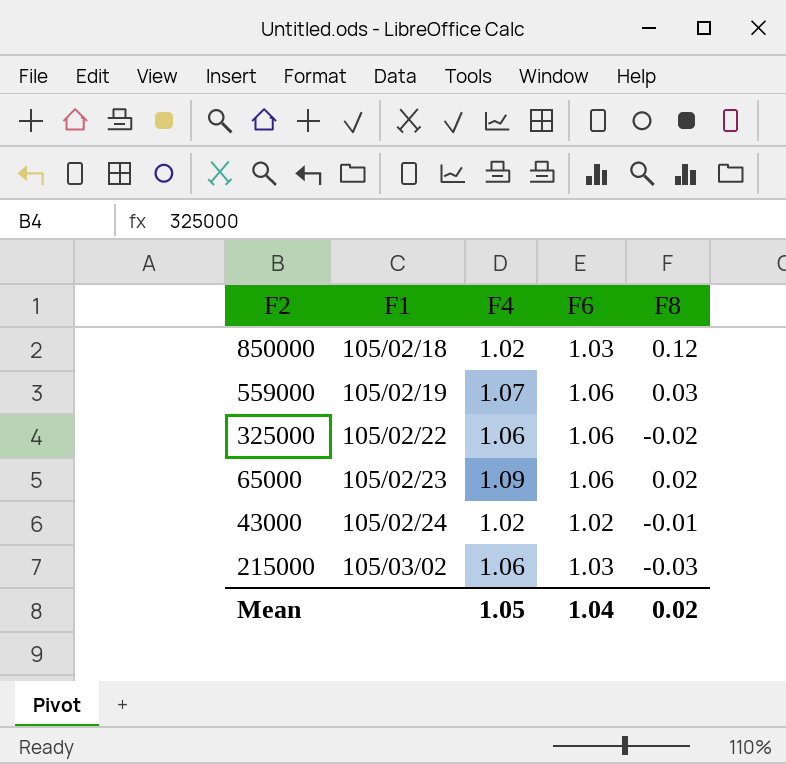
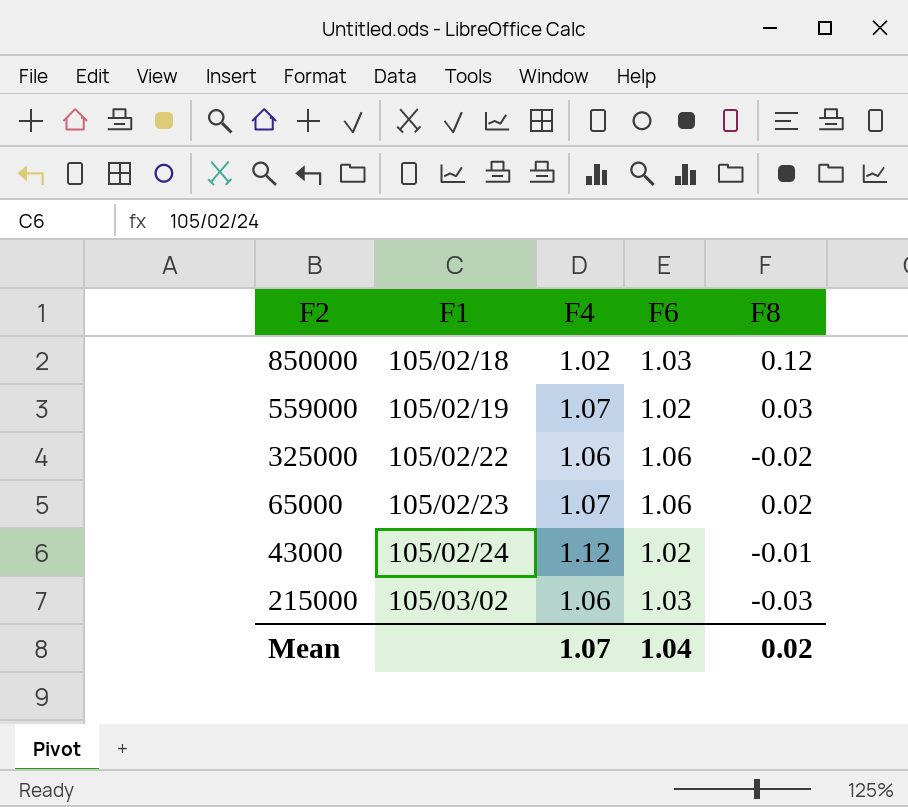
559000 | F6: 1.06 -> 1.02
65000 | F4: 1.09 -> 1.07
43000 | F4: 1.02 -> 1.12
Mean | F4: 1.05 -> 1.07

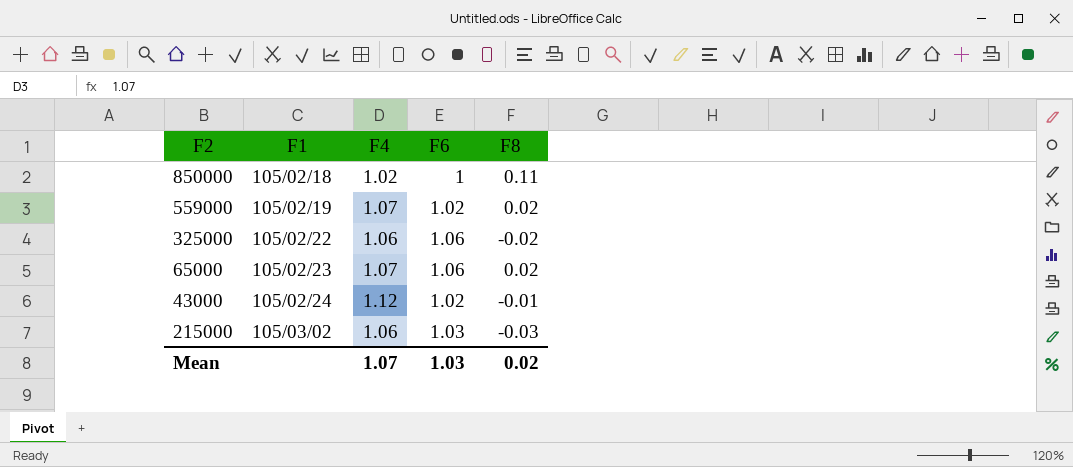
850000 | F6: 1.03 -> 1
850000 | F8: 0.12 -> 0.11
559000 | F8: 0.03 -> 0.02
Mean | F6: 1.04 -> 1.03

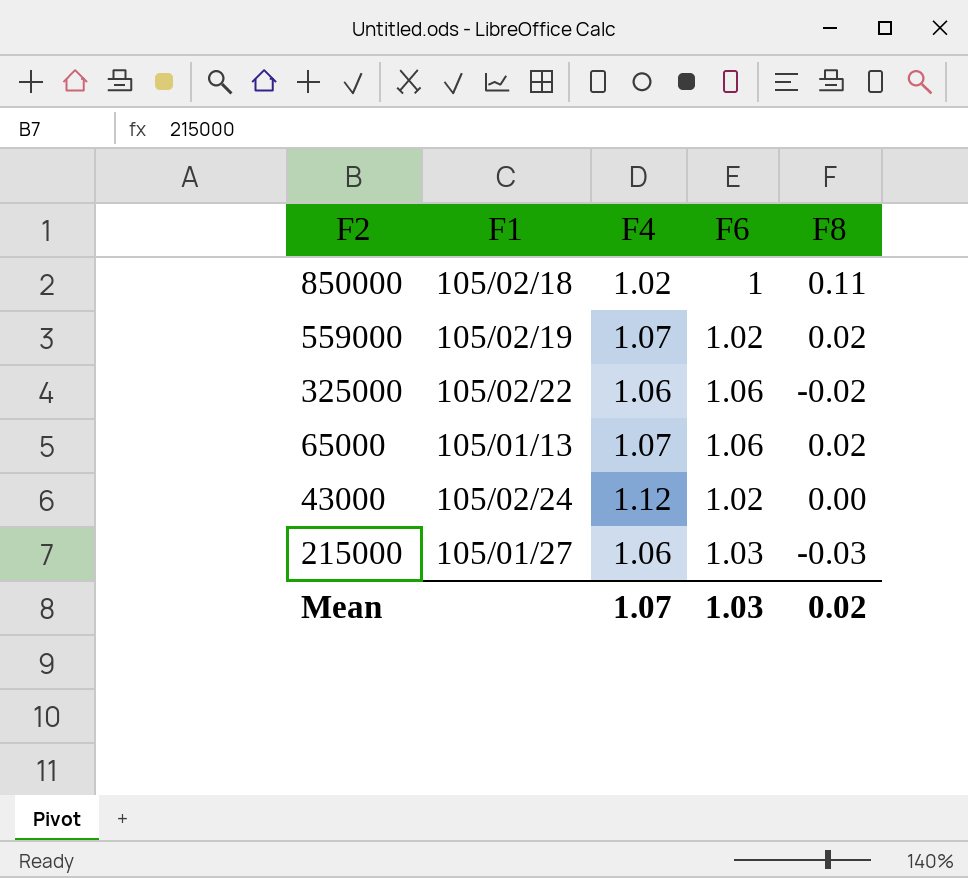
65000 | F1: 105/02/23 -> 105/01/13
43000 | F8: -0.01 -> 0.00
215000 | F1: 105/03/02 -> 105/01/27

